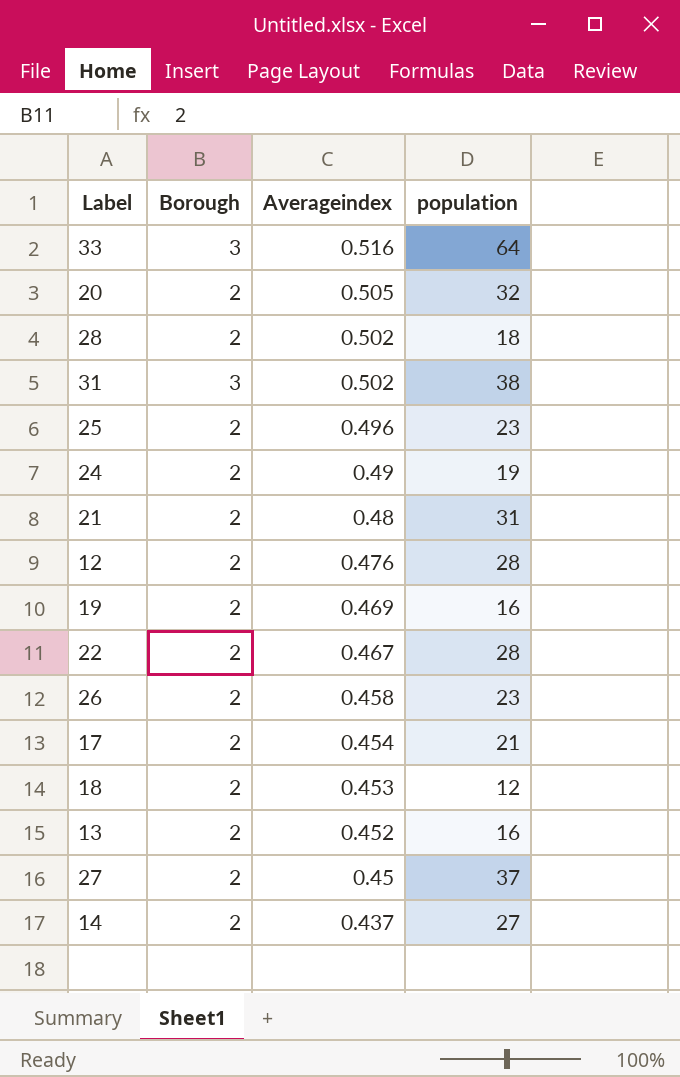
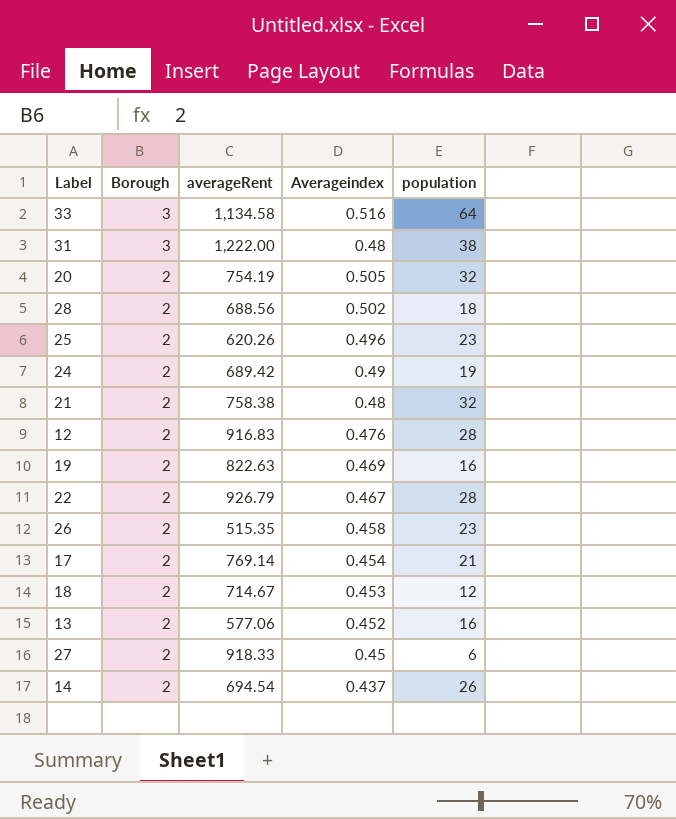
row order: Averageindex descending -> Borough descending
column averageRent | position: none -> 3
31 | Averageindex: 0.502 -> 0.48
21 | population: 31 -> 32
27 | population: 37 -> 6
14 | population: 27 -> 26

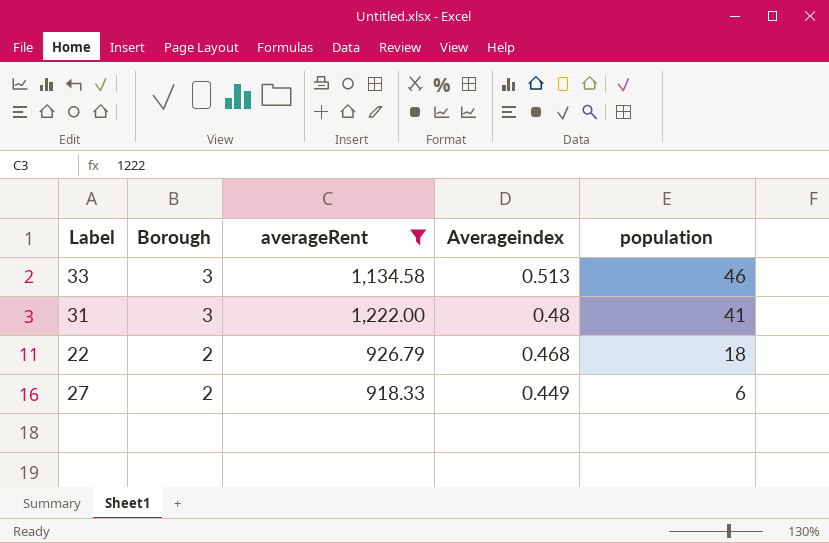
filter: none -> averageRent >= 918.33
33 | Averageindex: 0.516 -> 0.513
33 | population: 64 -> 46
31 | population: 38 -> 41
22 | Averageindex: 0.467 -> 0.468
22 | population: 28 -> 18
27 | Averageindex: 0.45 -> 0.449

